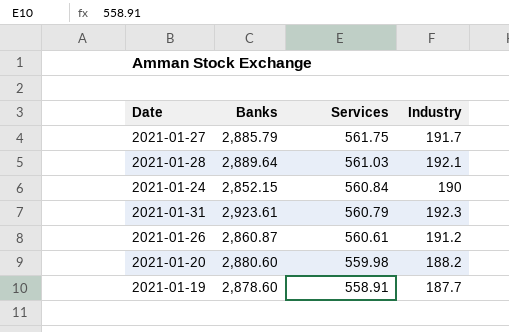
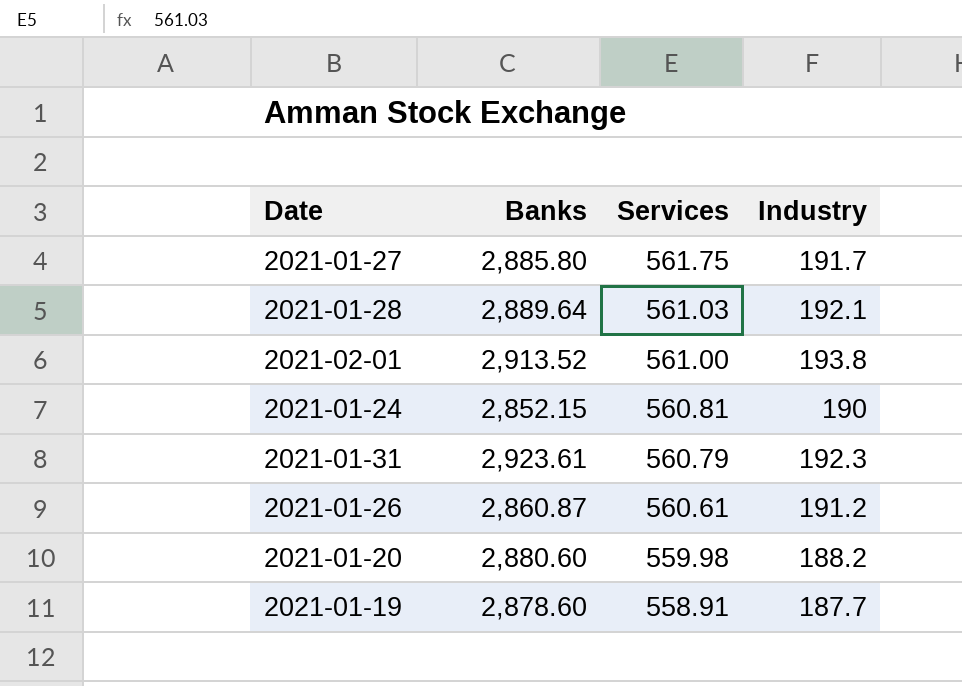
2021-01-27 | Banks: 2,885.79 -> 2,885.80
row 2021-02-01: none -> 2,913.52 | 561.00 | 193.8
2021-01-24 | Services: 560.84 -> 560.81

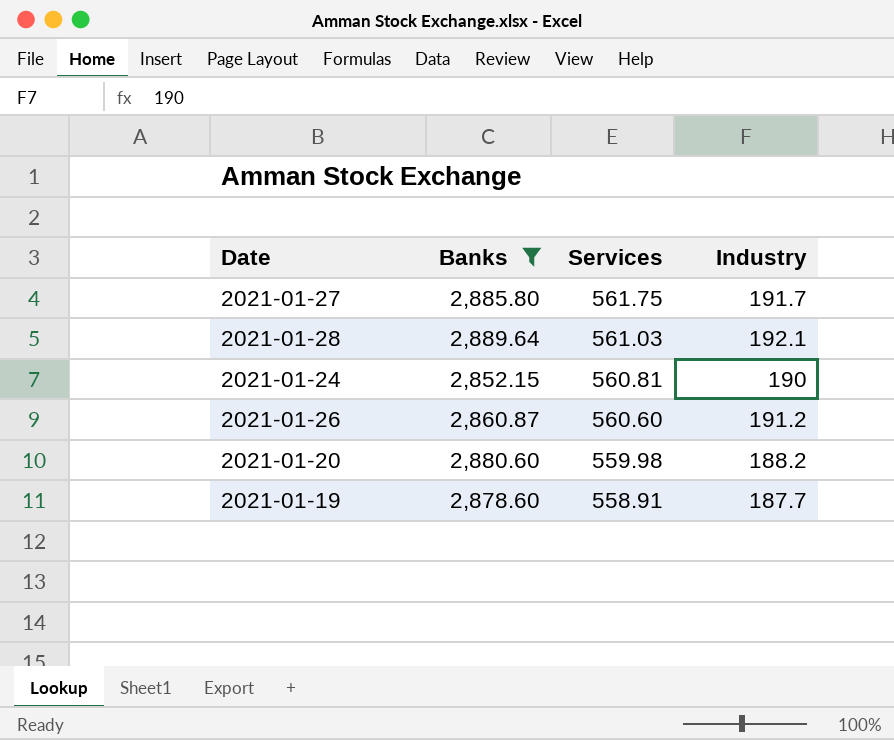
filter: none -> Banks <= 2,889.64
2021-01-26 | Services: 560.61 -> 560.60

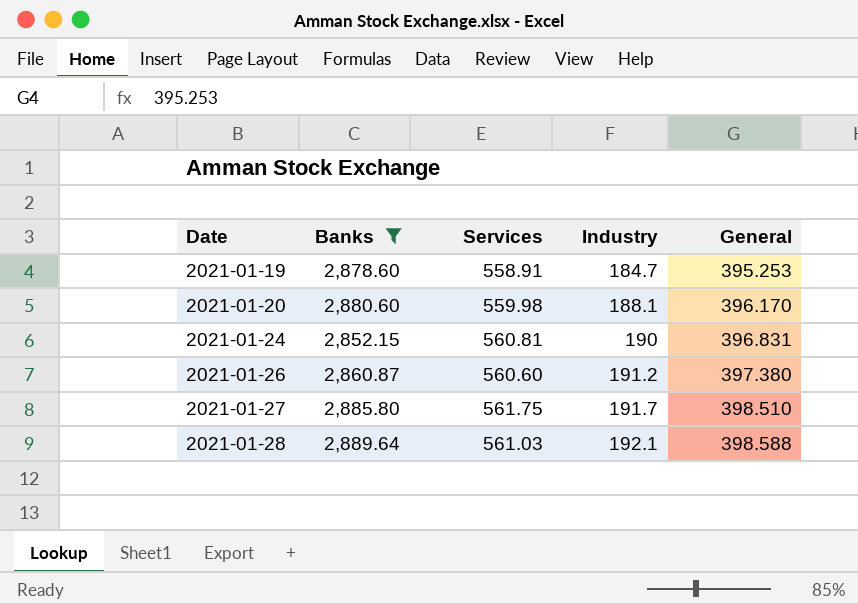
row order: Services descending -> Date ascending
column General | position: none -> 5
2021-01-19 | Industry: 187.7 -> 184.7
2021-01-20 | Industry: 188.2 -> 188.1

